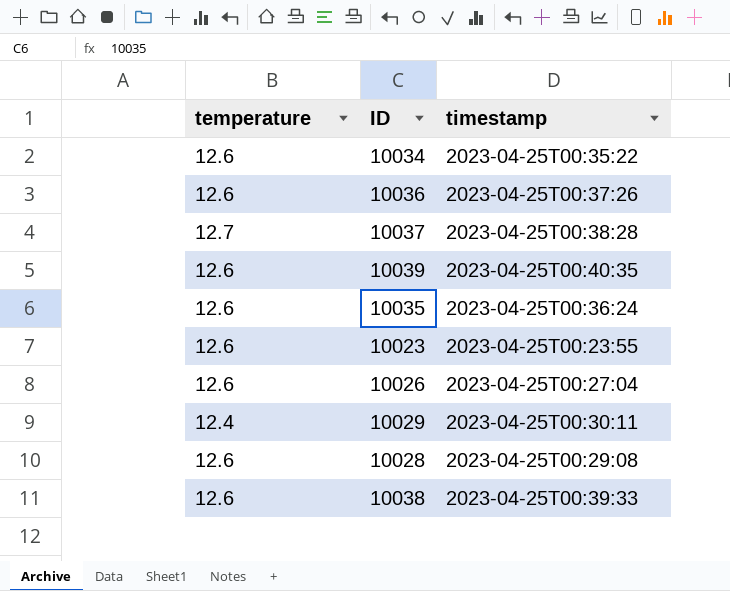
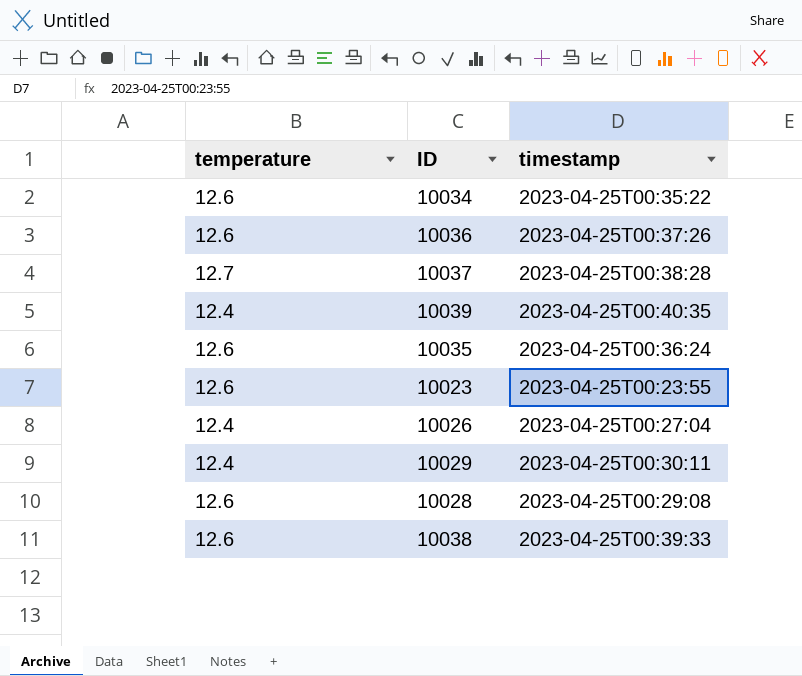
10039 | temperature: 12.6 -> 12.4
10026 | temperature: 12.6 -> 12.4

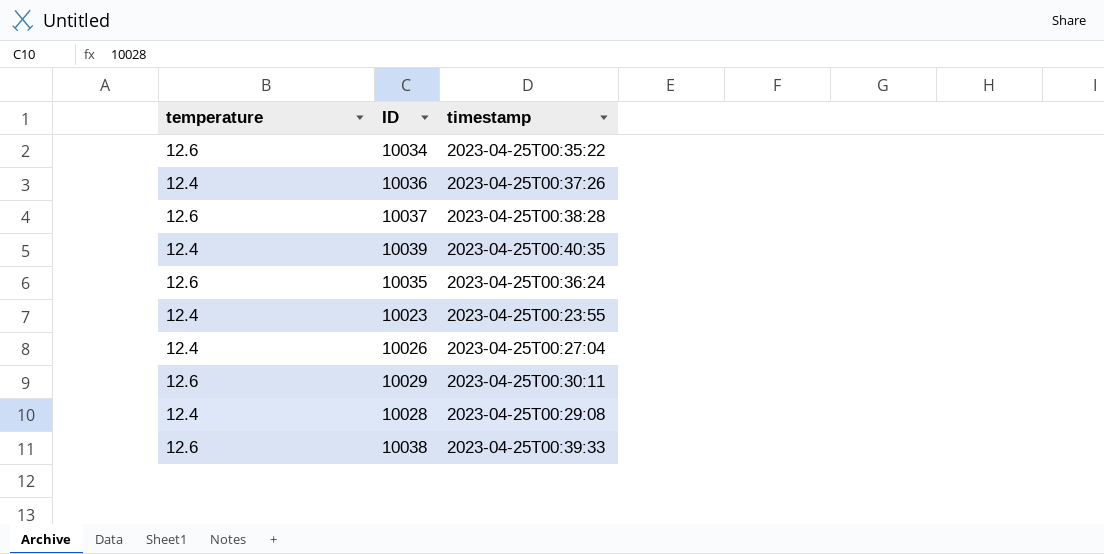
10036 | temperature: 12.6 -> 12.4
10037 | temperature: 12.7 -> 12.6
10023 | temperature: 12.6 -> 12.4
10029 | temperature: 12.4 -> 12.6
10028 | temperature: 12.6 -> 12.4

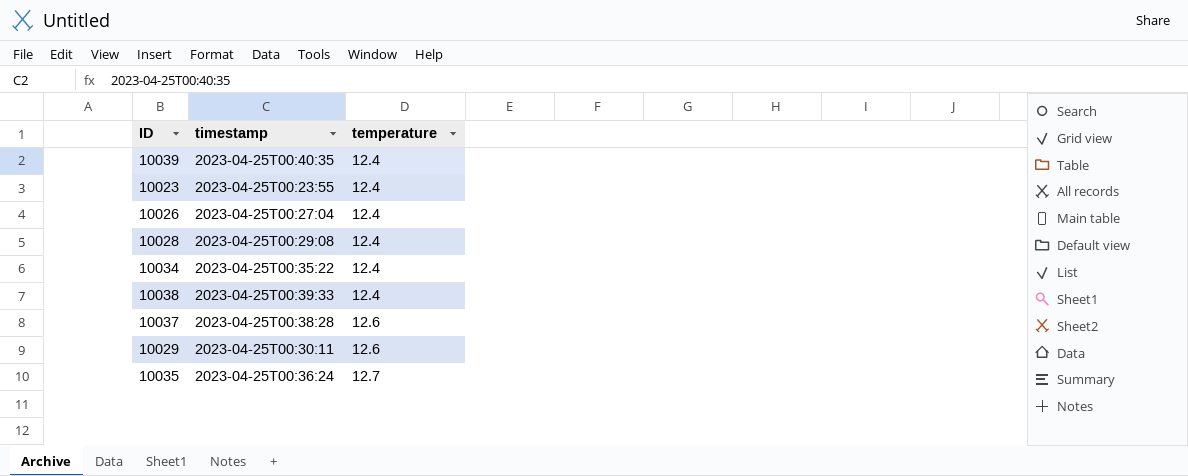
row order: none -> temperature ascending
column temperature | position: 1 -> 3
row 10036: 12.4 | 2023-04-25T00:37:26 -> none
10034 | temperature: 12.6 -> 12.4
10038 | temperature: 12.6 -> 12.4
10035 | temperature: 12.6 -> 12.7

